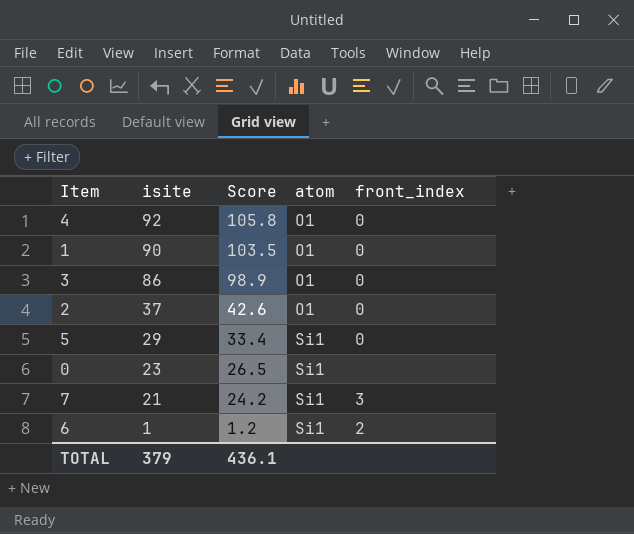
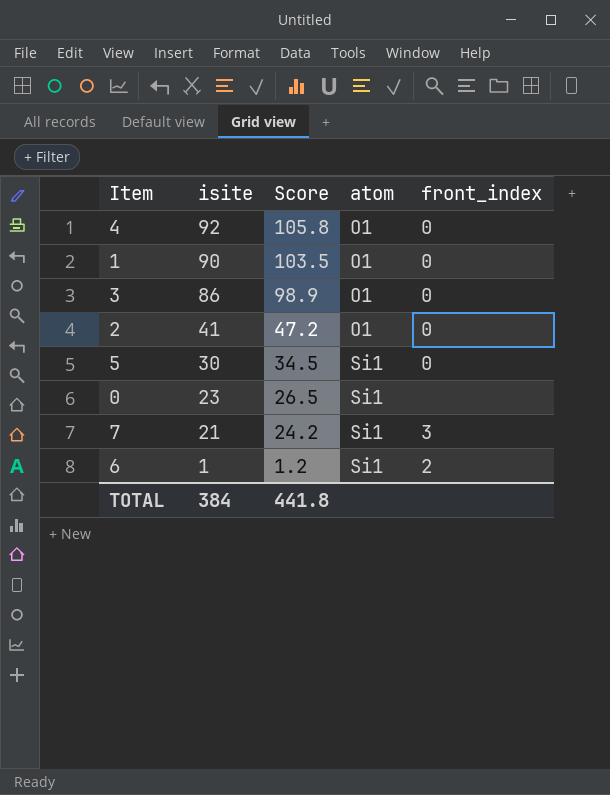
2 | isite: 37 -> 41
2 | Score: 42.6 -> 47.2
5 | isite: 29 -> 30
5 | Score: 33.4 -> 34.5
TOTAL | isite: 379 -> 384
TOTAL | Score: 436.1 -> 441.8

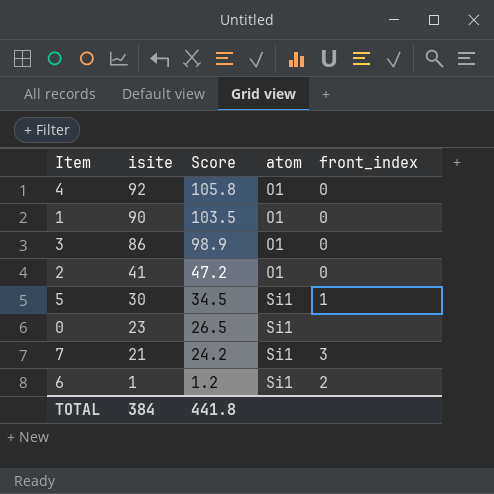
5 | front_index: 0 -> 1

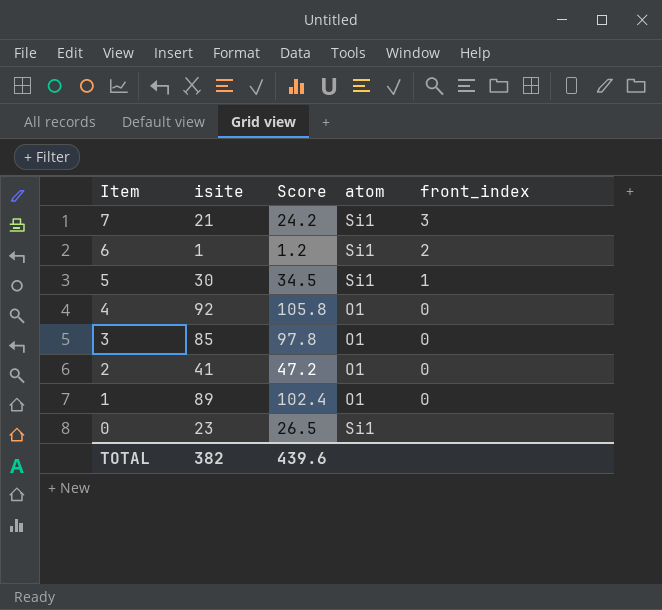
row order: isite descending -> Item descending
3 | isite: 86 -> 85
3 | Score: 98.9 -> 97.8
1 | isite: 90 -> 89
1 | Score: 103.5 -> 102.4
TOTAL | isite: 384 -> 382
TOTAL | Score: 441.8 -> 439.6

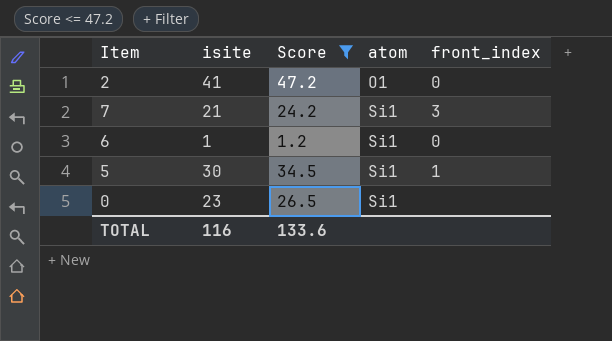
filter: none -> Score <= 47.2
row order: Item descending -> atom ascending
6 | front_index: 2 -> 0
TOTAL | isite: 382 -> 116
TOTAL | Score: 439.6 -> 133.6

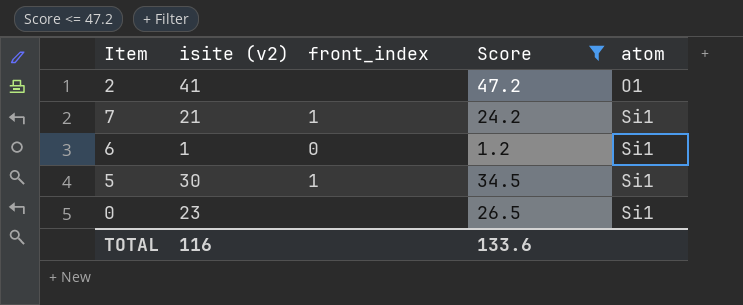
column name: isite -> isite (v2)
column front_index | position: 5 -> 3
2 | front_index: 0 -> none
7 | front_index: 3 -> 1

